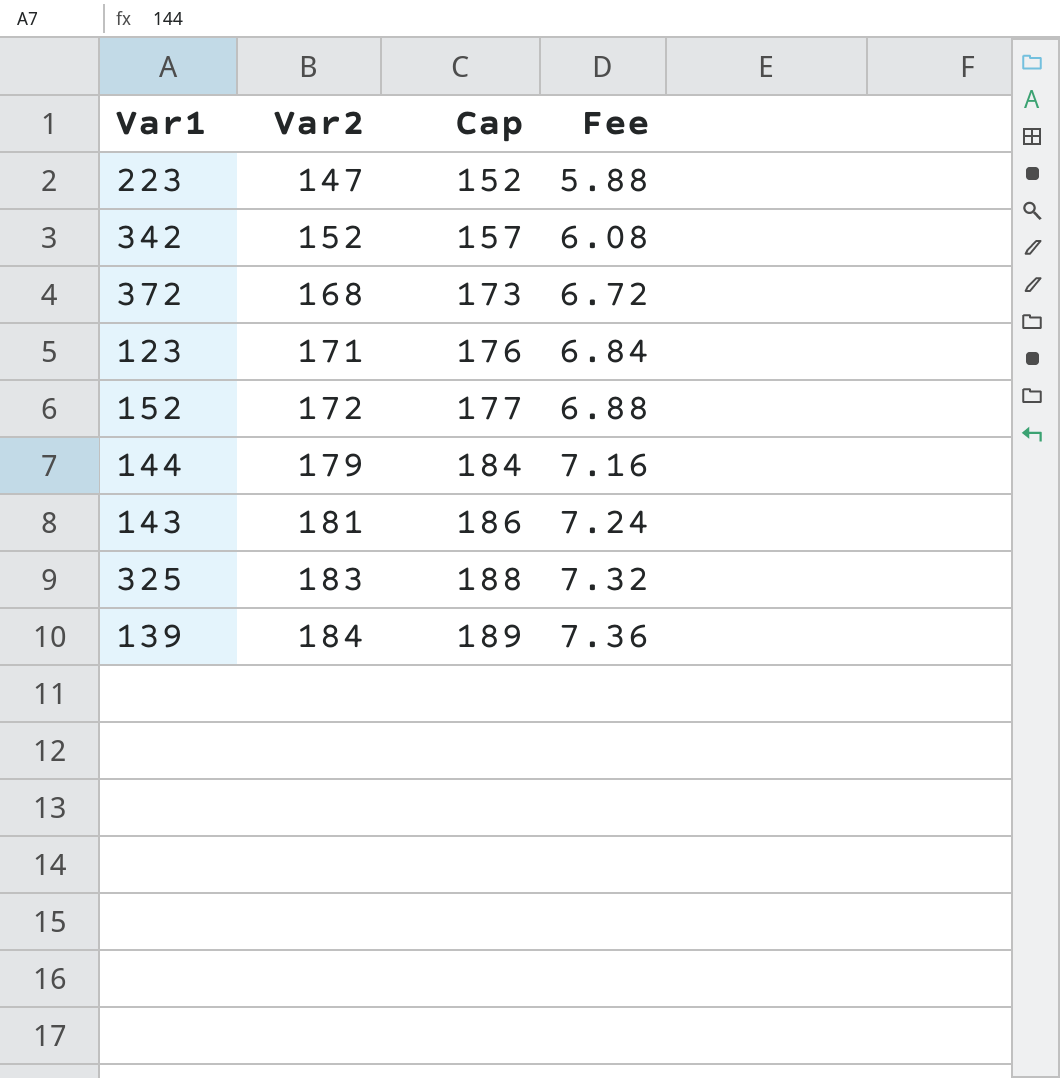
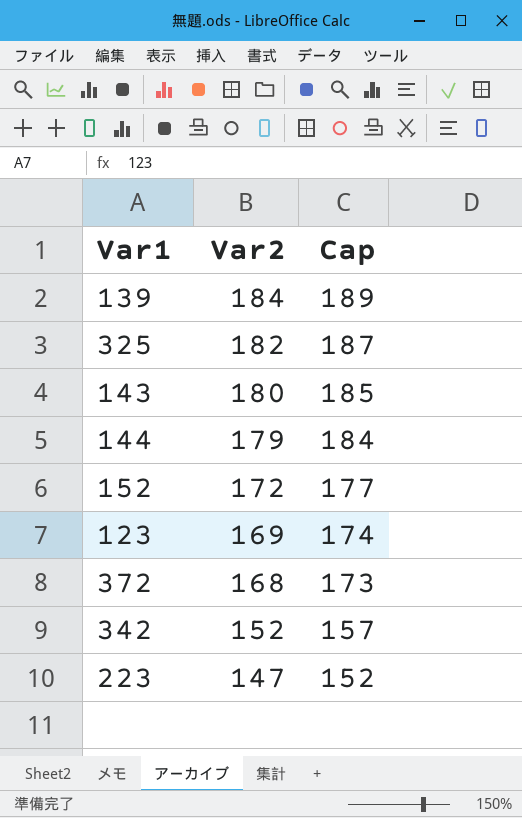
row order: Var2 ascending -> Var2 descending
column Fee | formula: [Var2] * 0.04 -> none
325 | Var2: 183 -> 182
325 | Cap: 188 -> 187
143 | Var2: 181 -> 180
143 | Cap: 186 -> 185
123 | Var2: 171 -> 169
123 | Cap: 176 -> 174

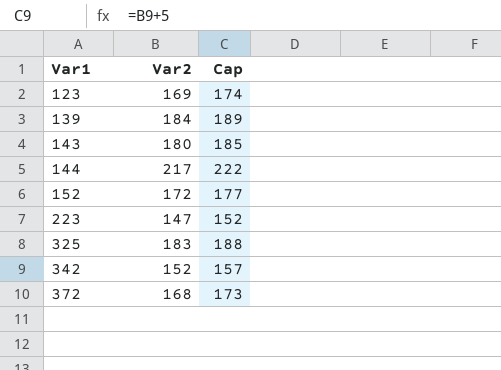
row order: Var2 descending -> Var1 ascending
144 | Var2: 179 -> 217
144 | Cap: 184 -> 222
325 | Var2: 182 -> 183
325 | Cap: 187 -> 188

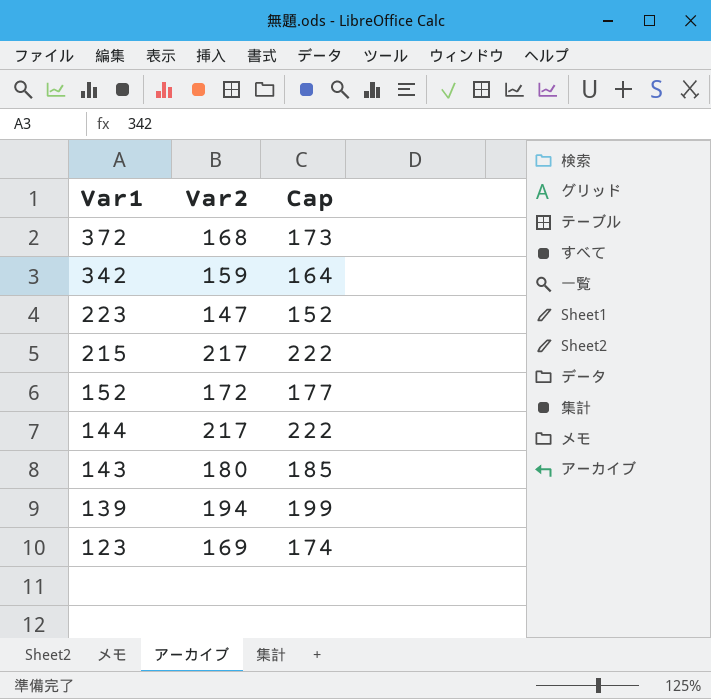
row order: Var1 ascending -> Var1 descending
row 325: 183 | 188 -> none
342 | Var2: 152 -> 159
342 | Cap: 157 -> 164
row 215: none -> 217 | 222
139 | Var2: 184 -> 194
139 | Cap: 189 -> 199

